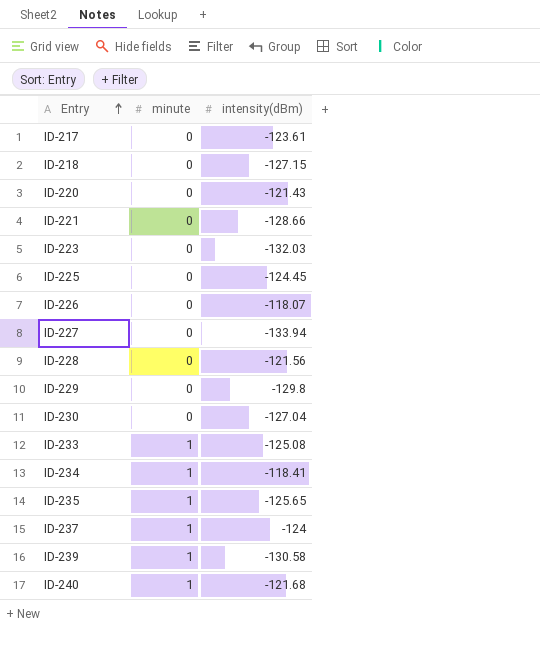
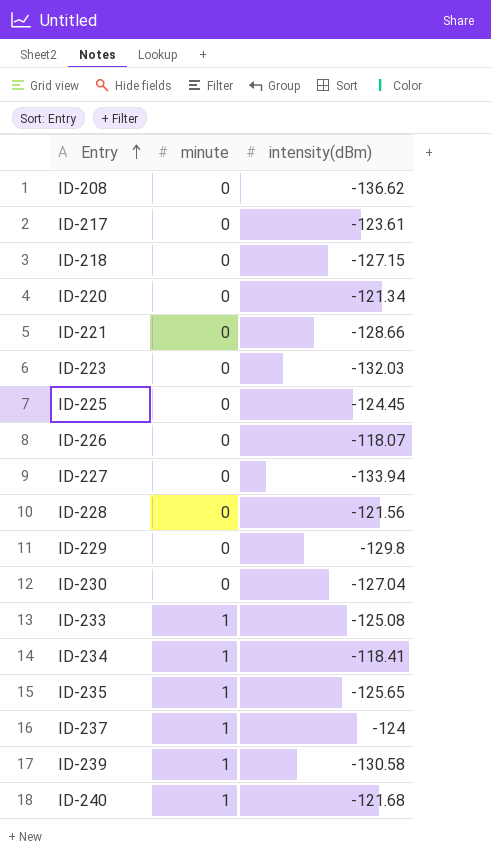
row ID-208: none -> 0 | -136.62
ID-220 | intensity(dBm): -121.43 -> -121.34

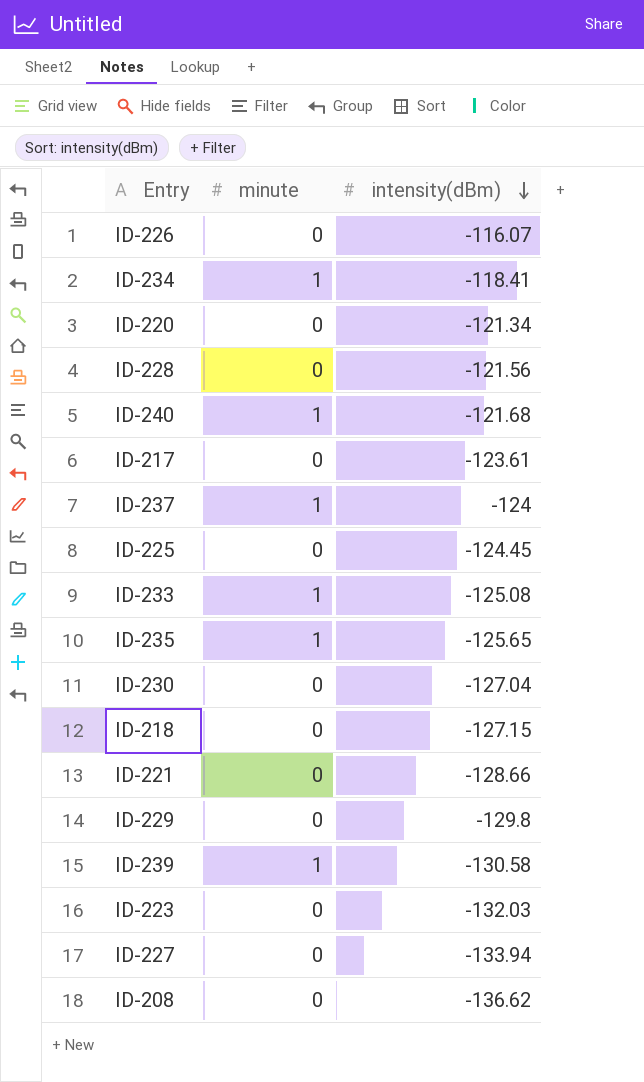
row order: Entry ascending -> intensity(dBm) descending
ID-226 | intensity(dBm): -118.07 -> -116.07

